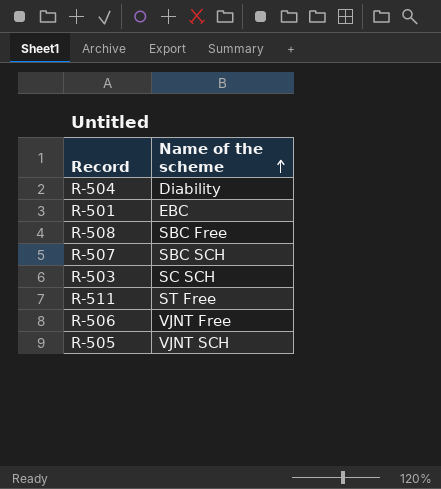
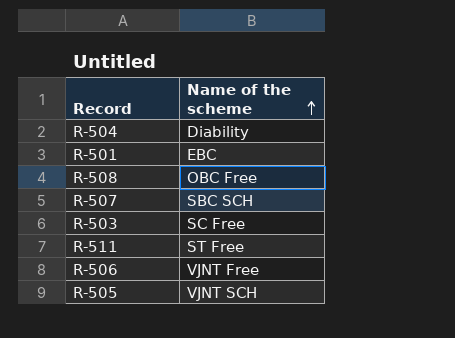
R-508 | Name of the scheme: SBC Free -> OBC Free
R-503 | Name of the scheme: SC SCH -> SC Free

